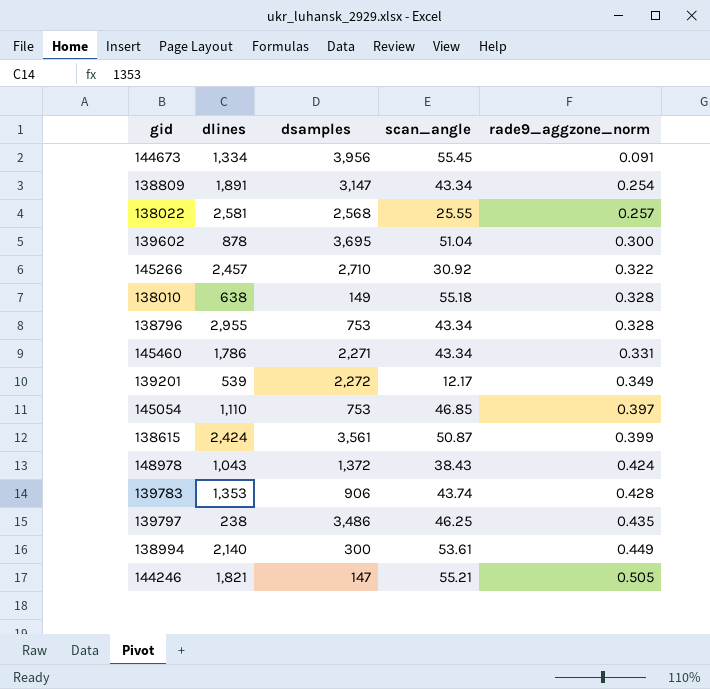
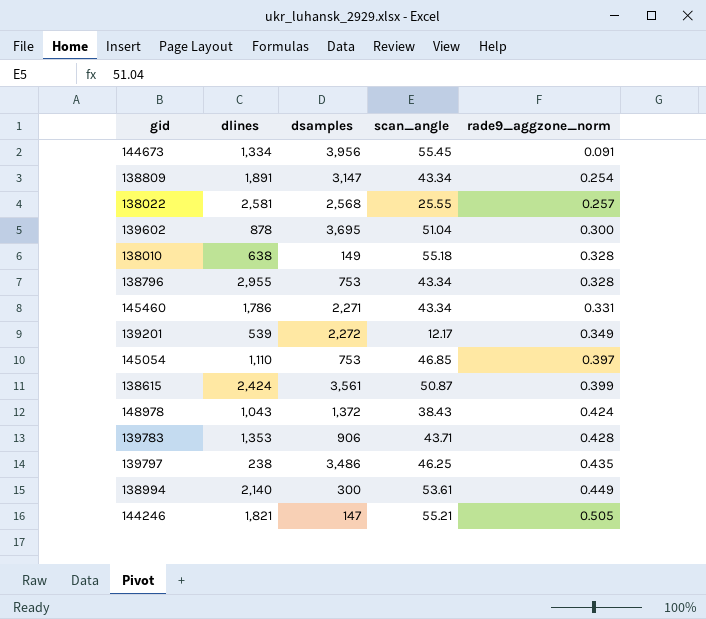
row 145266: 2,457 | 2,710 | 30.92 | 0.322 -> none
139783 | scan_angle: 43.74 -> 43.71

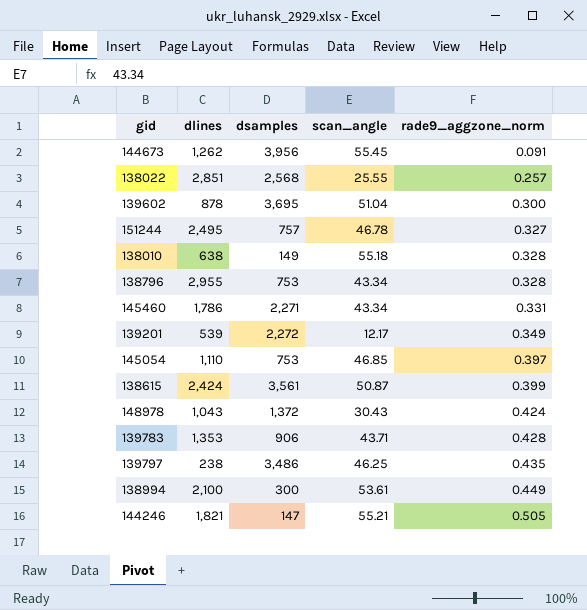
row 138809: 1,891 | 3,147 | 43.34 | 0.254 -> none
144673 | dlines: 1,334 -> 1,262
138022 | dlines: 2,581 -> 2,851
row 151244: none -> 2,495 | 757 | 46.78 | 0.327
148978 | scan_angle: 38.43 -> 30.43
138994 | dlines: 2,140 -> 2,100

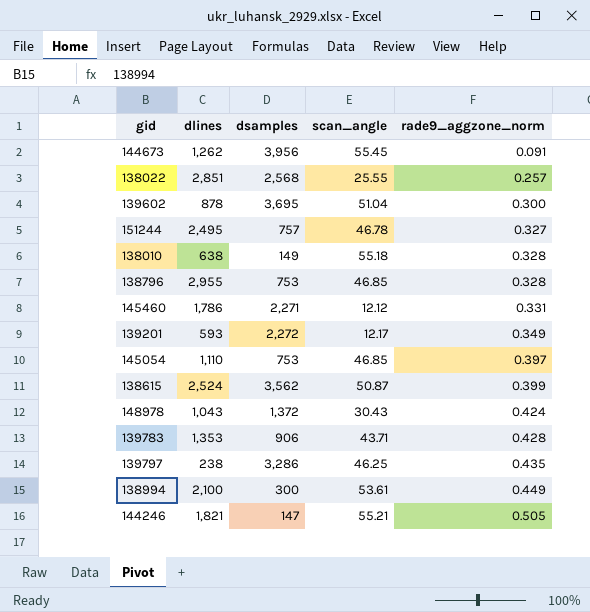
138796 | scan_angle: 43.34 -> 46.85
145460 | scan_angle: 43.34 -> 12.12
139201 | dlines: 539 -> 593
138615 | dlines: 2,424 -> 2,524
138615 | dsamples: 3,561 -> 3,562
139797 | dsamples: 3,486 -> 3,286

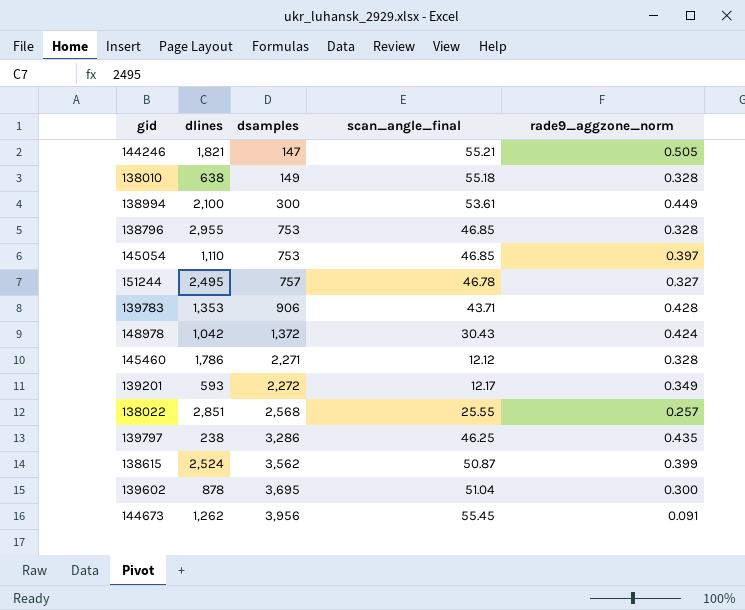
row order: rade9_aggzone_norm ascending -> dsamples ascending
column name: scan_angle -> scan_angle_final
148978 | dlines: 1,043 -> 1,042
145460 | rade9_aggzone_norm: 0.331 -> 0.328

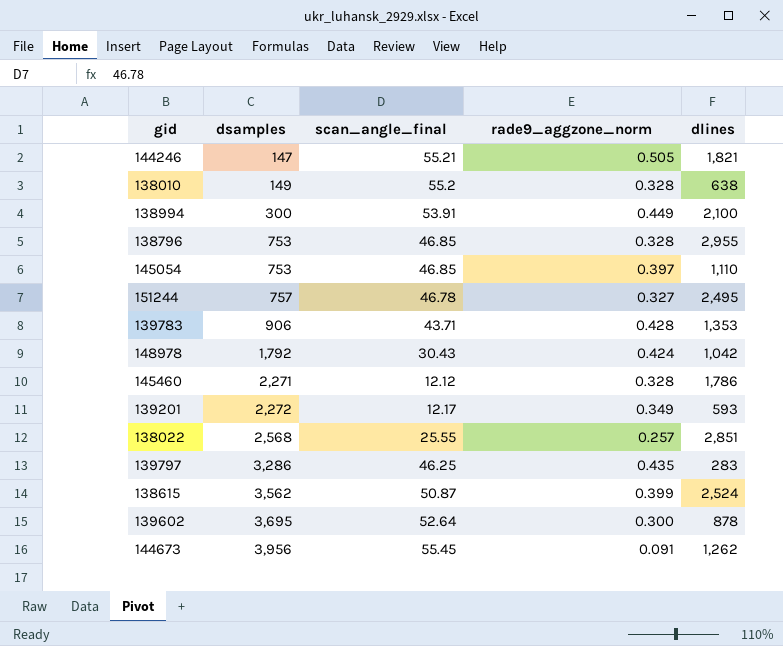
column dlines | position: 2 -> 5
138010 | scan_angle_final: 55.18 -> 55.2
138994 | scan_angle_final: 53.61 -> 53.91
148978 | dsamples: 1,372 -> 1,792
139797 | dlines: 238 -> 283
139602 | scan_angle_final: 51.04 -> 52.64

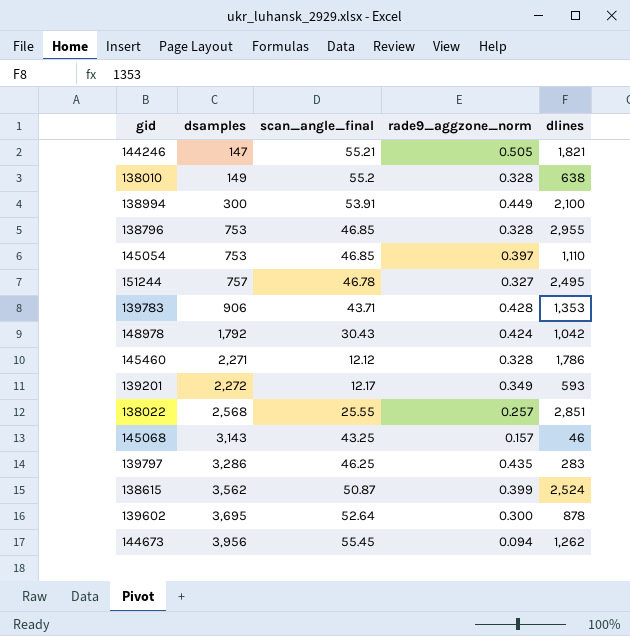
row 145068: none -> 3,143 | 43.25 | 0.157 | 46
144673 | rade9_aggzone_norm: 0.091 -> 0.094

